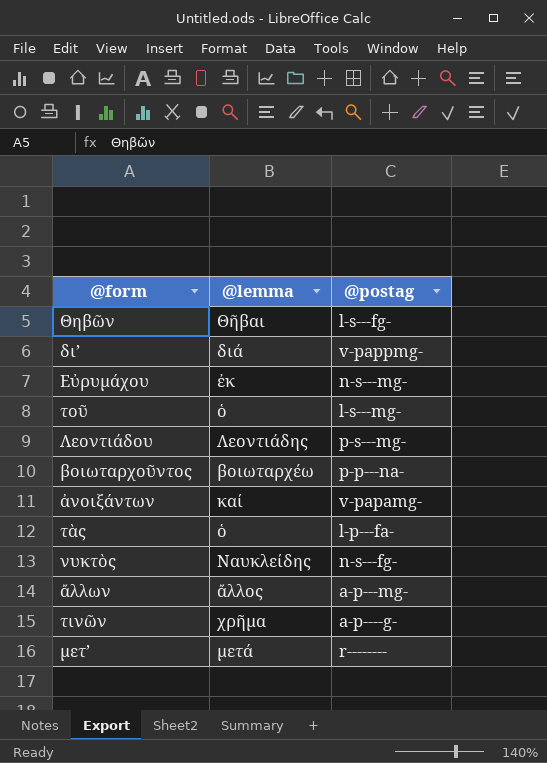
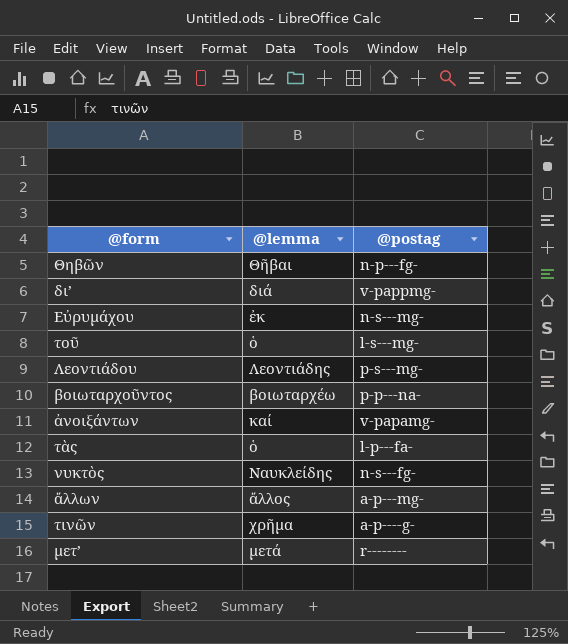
Θηβῶν | @postag: l-s---fg- -> n-p---fg-

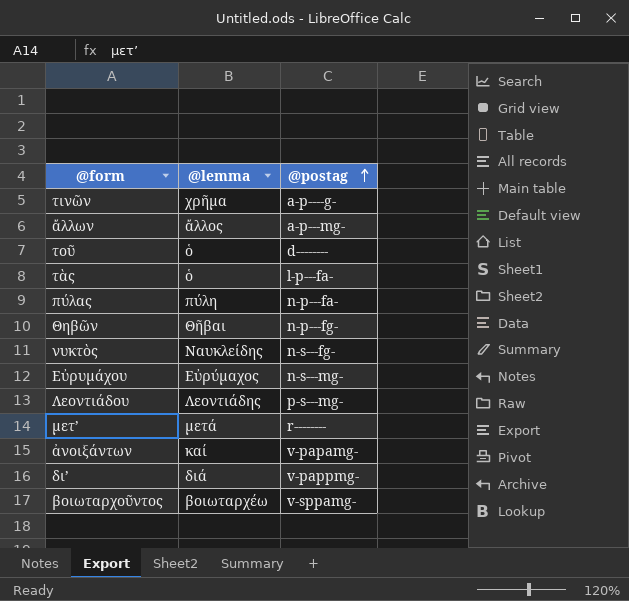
row order: none -> @postag ascending
τοῦ | @postag: l-s---mg- -> d--------
row πύλας: none -> πύλη | n-p---fa-
Εὐρυμάχου | @lemma: ἐκ -> Εὐρύμαχος
βοιωταρχοῦντος | @postag: p-p---na- -> v-sppamg-

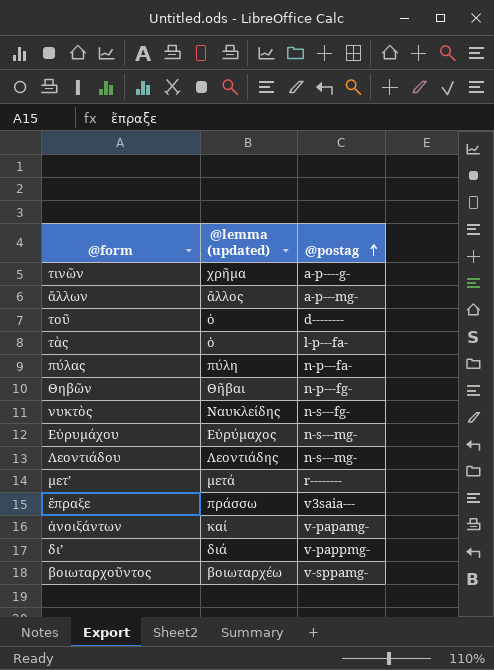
column name: @lemma -> @lemma (updated)
Λεοντιάδου | @postag: p-s---mg- -> n-s---mg-
row ἔπραξε: none -> πράσσω | v3saia---

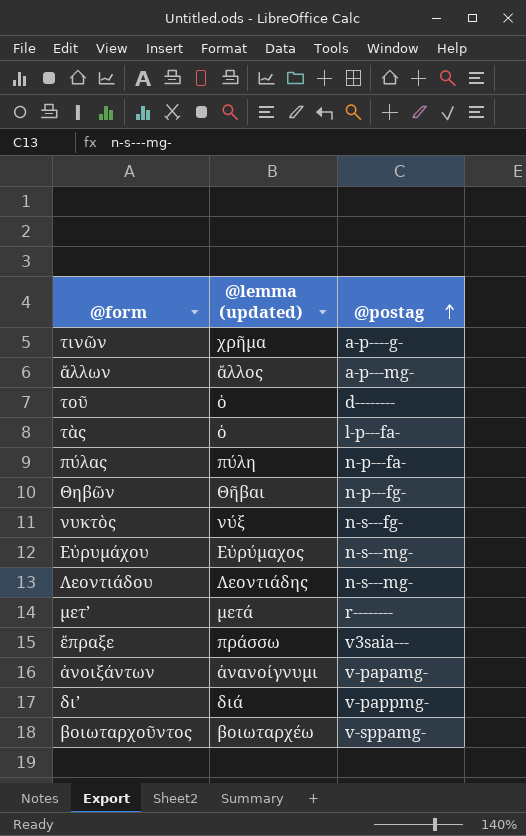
νυκτὸς | @lemma (updated): Ναυκλείδης -> νύξ
ἀνοιξάντων | @lemma (updated): καί -> ἀνανοίγνυμι

